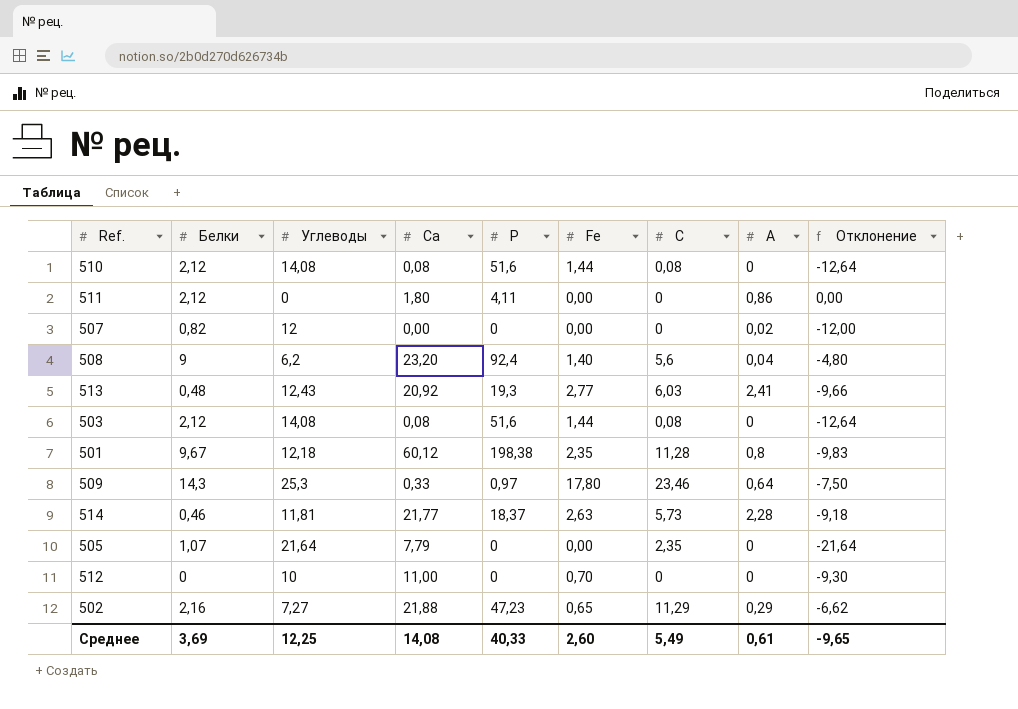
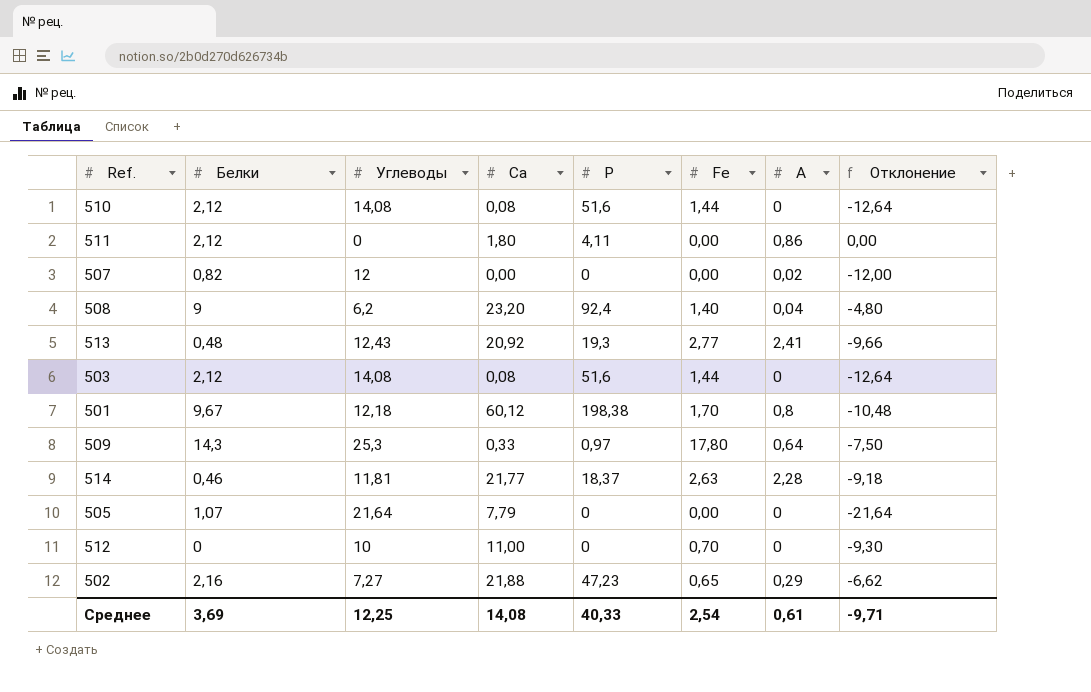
column С | position: 7 -> none
501 | Fe: 2,35 -> 1,70
501 | Отклонение: -9,83 -> -10,48
Среднее | Fe: 2,60 -> 2,54
Среднее | Отклонение: -9,65 -> -9,71

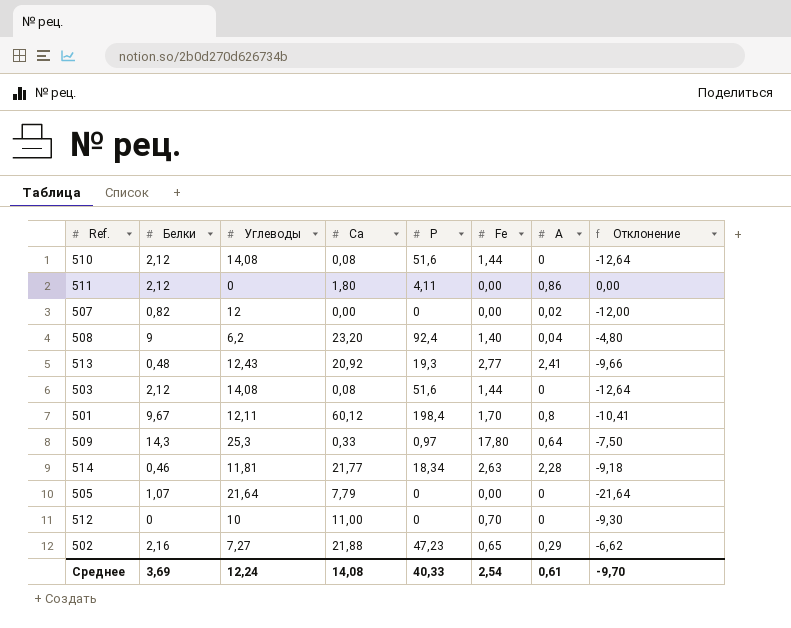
501 | Углеводы: 12,18 -> 12,11
501 | Р: 198,38 -> 198,4
501 | Отклонение: -10,48 -> -10,41
514 | Р: 18,37 -> 18,34
Среднее | Углеводы: 12,25 -> 12,24
Среднее | Отклонение: -9,71 -> -9,70

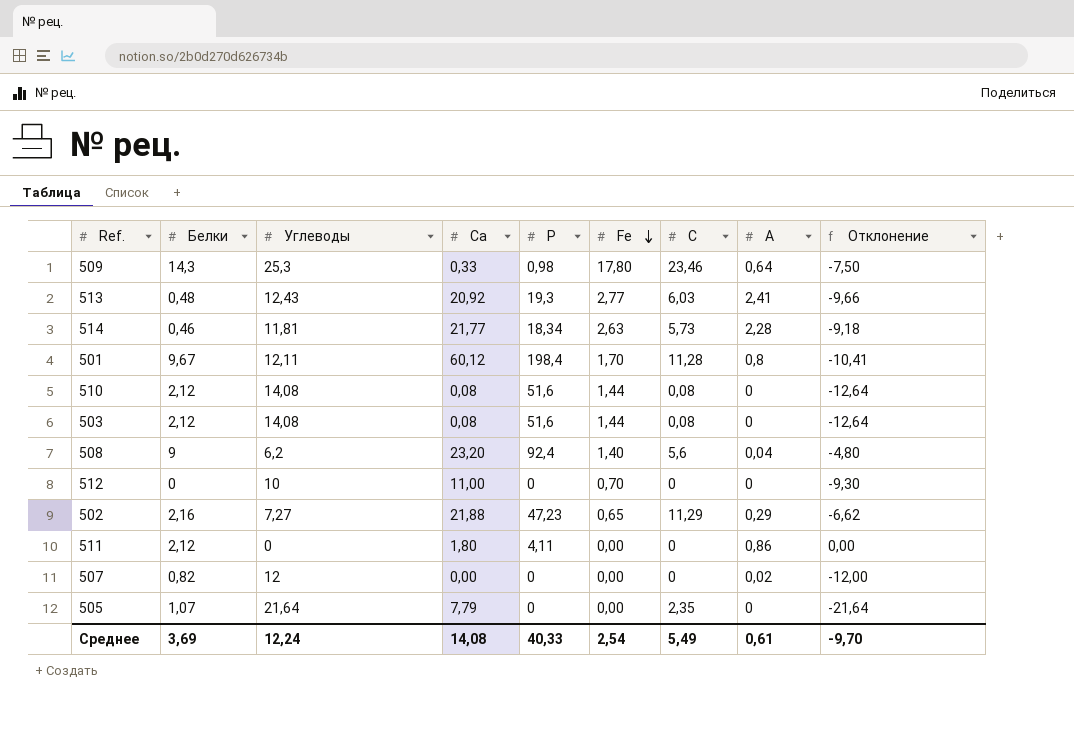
row order: none -> Fe descending
column С | position: none -> 7
509 | Р: 0,97 -> 0,98

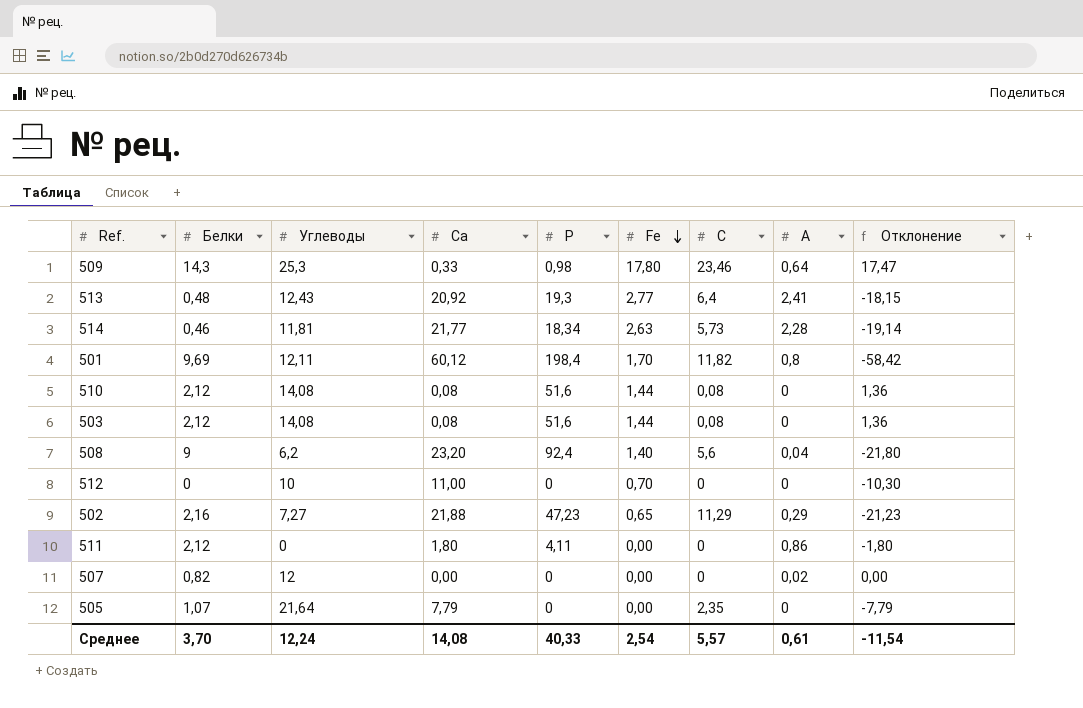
column Отклонение | formula: [Fe] - [Углеводы] -> [Fe] - [Са]
513 | С: 6,03 -> 6,4
501 | Белки: 9,67 -> 9,69
501 | С: 11,28 -> 11,82
Среднее | Белки: 3,69 -> 3,70
Среднее | С: 5,49 -> 5,57
Среднее | Отклонение: -9,70 -> -11,54

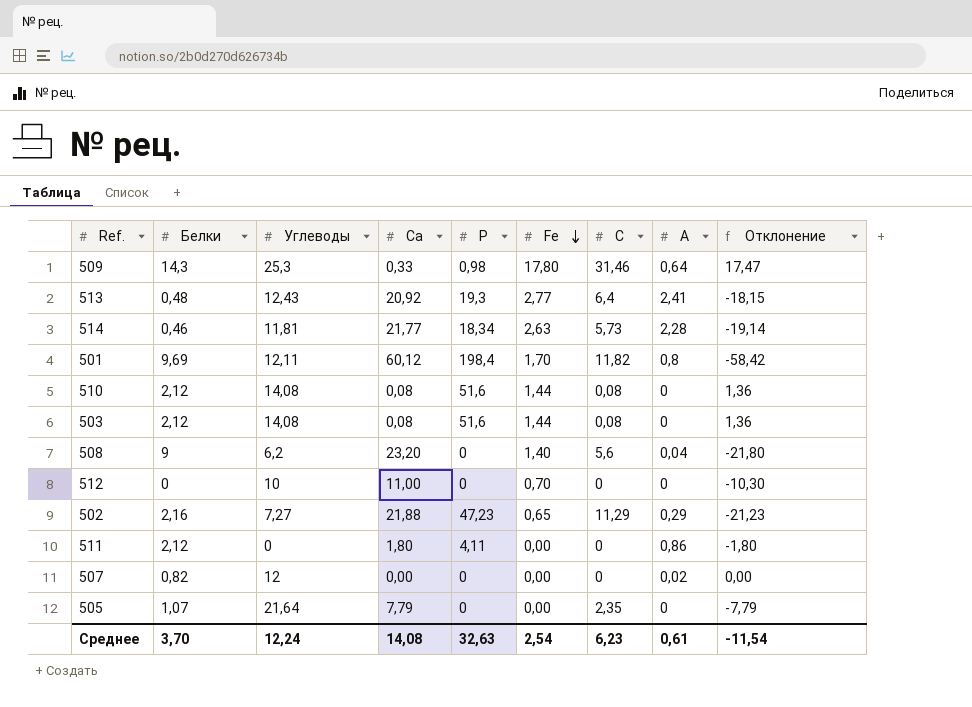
509 | С: 23,46 -> 31,46
508 | Р: 92,4 -> 0
Среднее | Р: 40,33 -> 32,63
Среднее | С: 5,57 -> 6,23

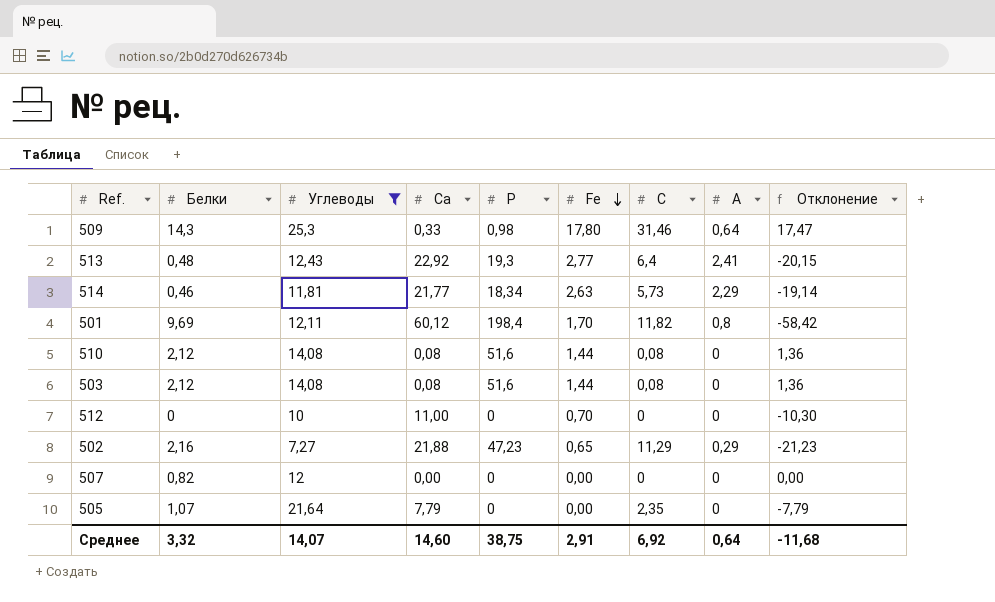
filter: none -> Углеводы >= 7,27
513 | Са: 20,92 -> 22,92
513 | Отклонение: -18,15 -> -20,15
514 | А: 2,28 -> 2,29
507 | А: 0,02 -> 0
Среднее | Белки: 3,70 -> 3,32
Среднее | Углеводы: 12,24 -> 14,07
Среднее | Са: 14,08 -> 14,60
Среднее | Р: 32,63 -> 38,75
Среднее | Fe: 2,54 -> 2,91
Среднее | С: 6,23 -> 6,92
Среднее | А: 0,61 -> 0,64
Среднее | Отклонение: -11,54 -> -11,68

